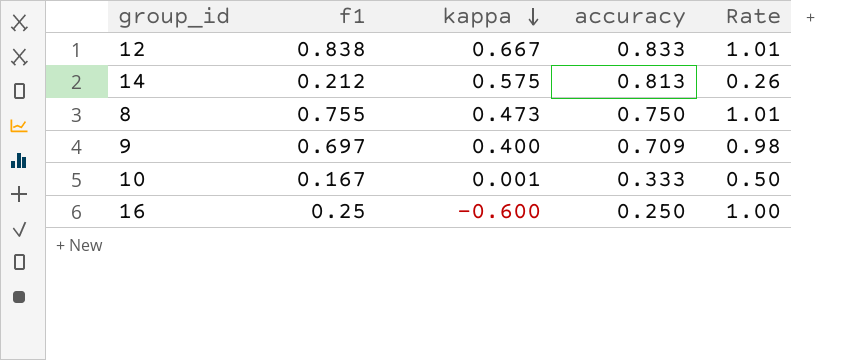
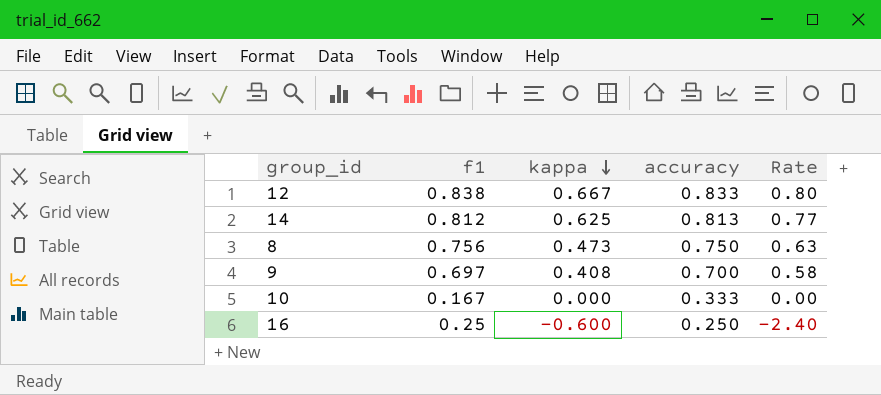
column Rate | formula: [f1] / [accuracy] -> [kappa] / [accuracy]
14 | f1: 0.212 -> 0.812
14 | kappa: 0.575 -> 0.625
8 | f1: 0.755 -> 0.756
9 | kappa: 0.400 -> 0.408
9 | accuracy: 0.709 -> 0.700
10 | kappa: 0.001 -> 0.000

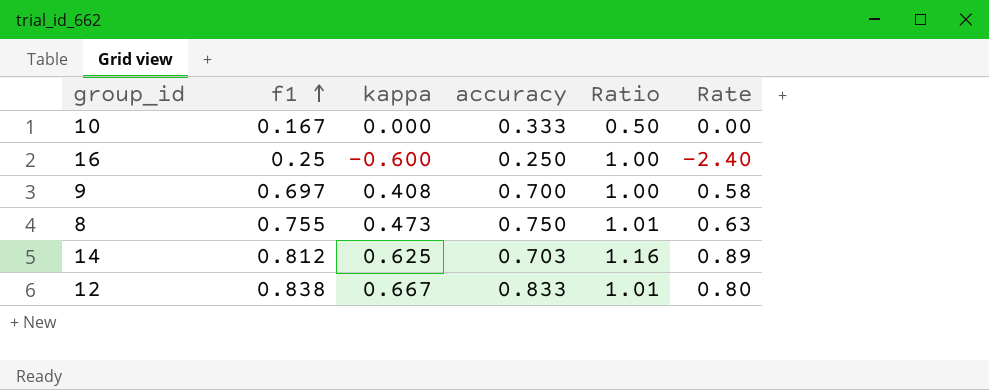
row order: kappa descending -> f1 ascending
column Ratio | formula: none -> [f1] / [accuracy]
8 | f1: 0.756 -> 0.755
14 | accuracy: 0.813 -> 0.703
14 | Rate: 0.77 -> 0.89

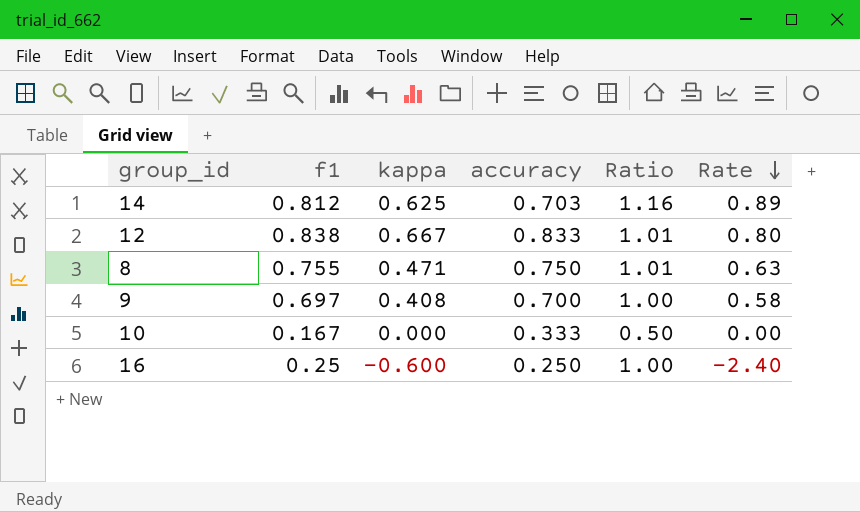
row order: f1 ascending -> Rate descending
8 | kappa: 0.473 -> 0.471

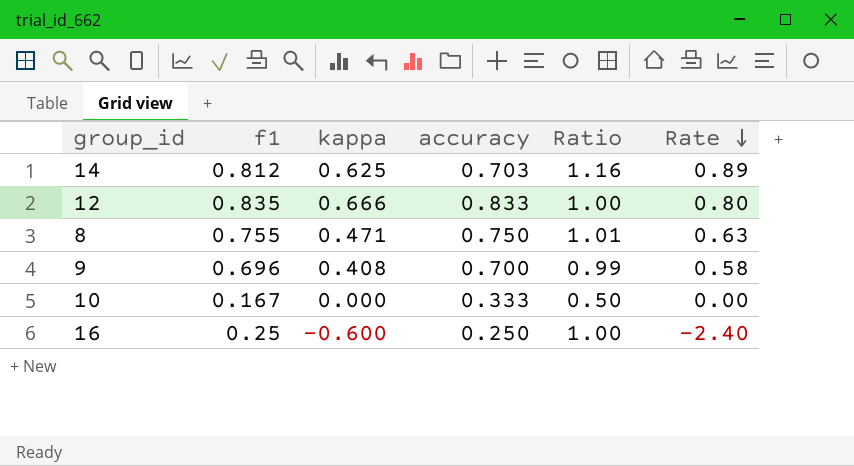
12 | f1: 0.838 -> 0.835
12 | kappa: 0.667 -> 0.666
12 | Ratio: 1.01 -> 1.00
9 | f1: 0.697 -> 0.696
9 | Ratio: 1.00 -> 0.99

